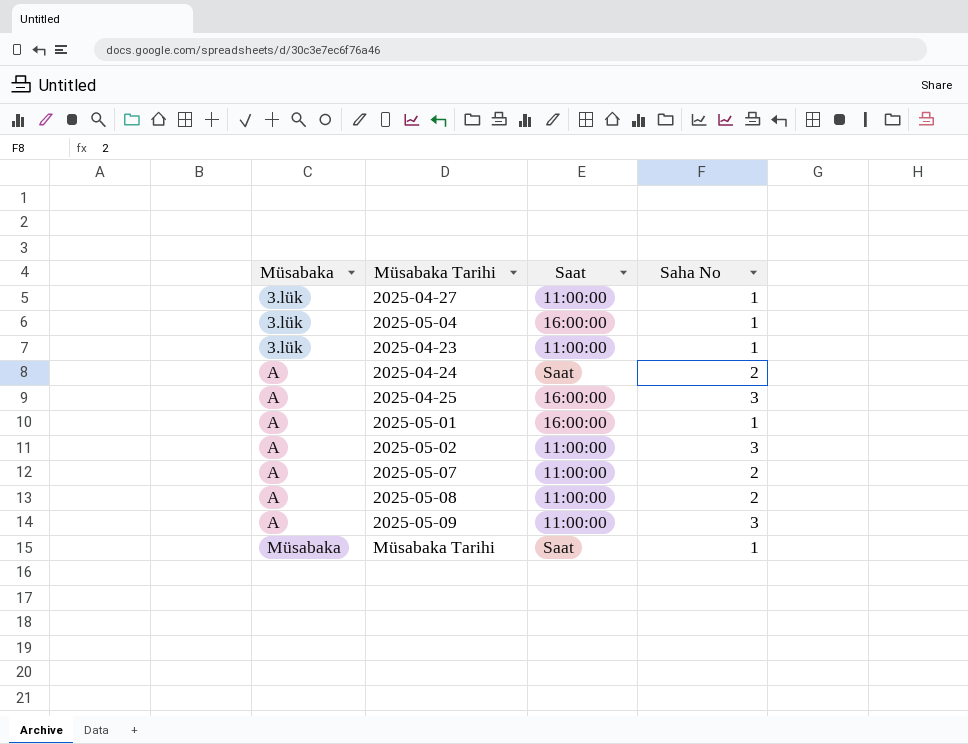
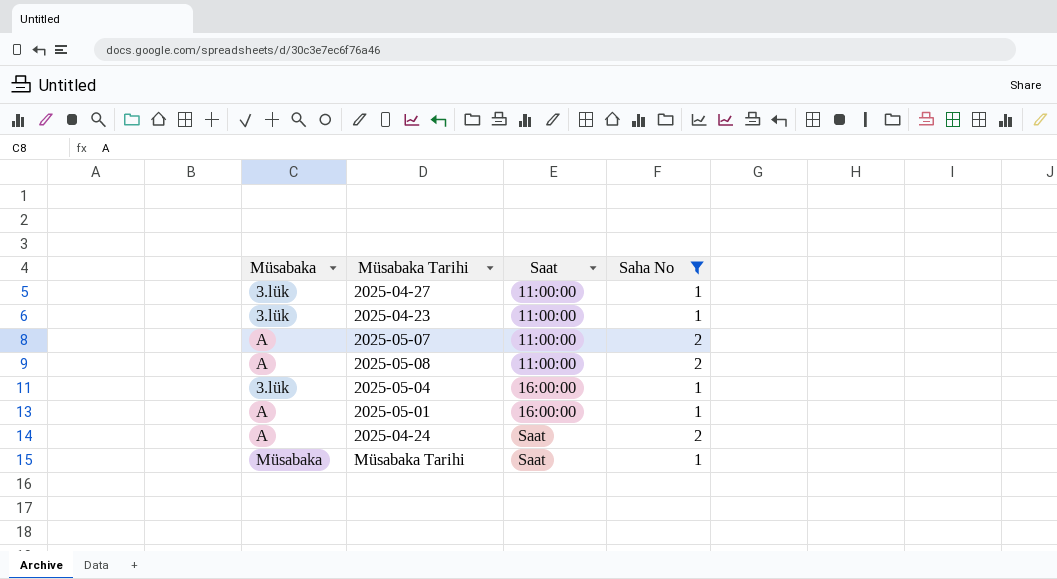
filter: none -> Saha No != 3
row order: Müsabaka ascending -> Saat ascending

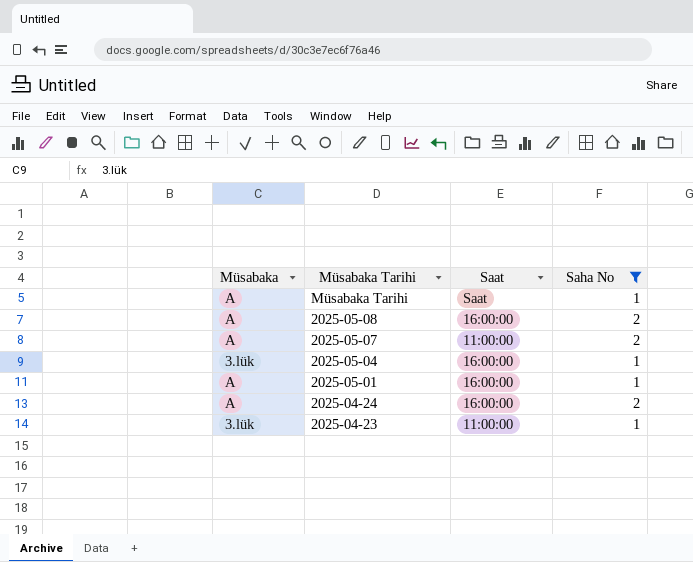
row order: Saat ascending -> Müsabaka Tarihi descending
row 2025-04-27: 3.lük | 11:00:00 | 1 -> none
Müsabaka Tarihi | Müsabaka: Müsabaka -> A
2025-05-08 | Saat: 11:00:00 -> 16:00:00
2025-04-24 | Saat: Saat -> 16:00:00

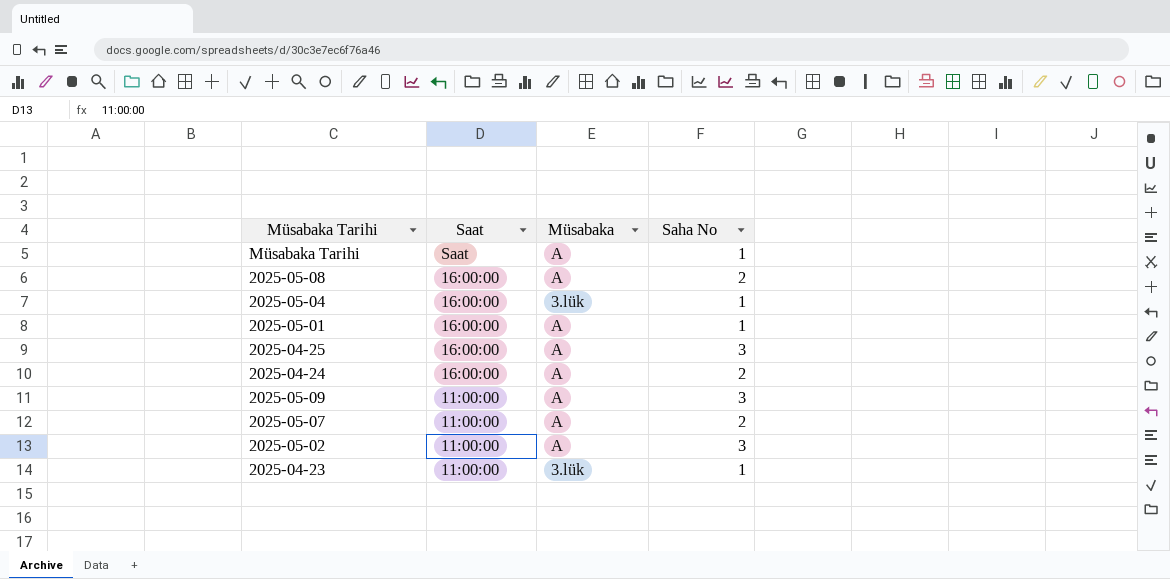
filter: Saha No != 3 -> none
row order: Müsabaka Tarihi descending -> Saat descending
column Müsabaka | position: 1 -> 3

